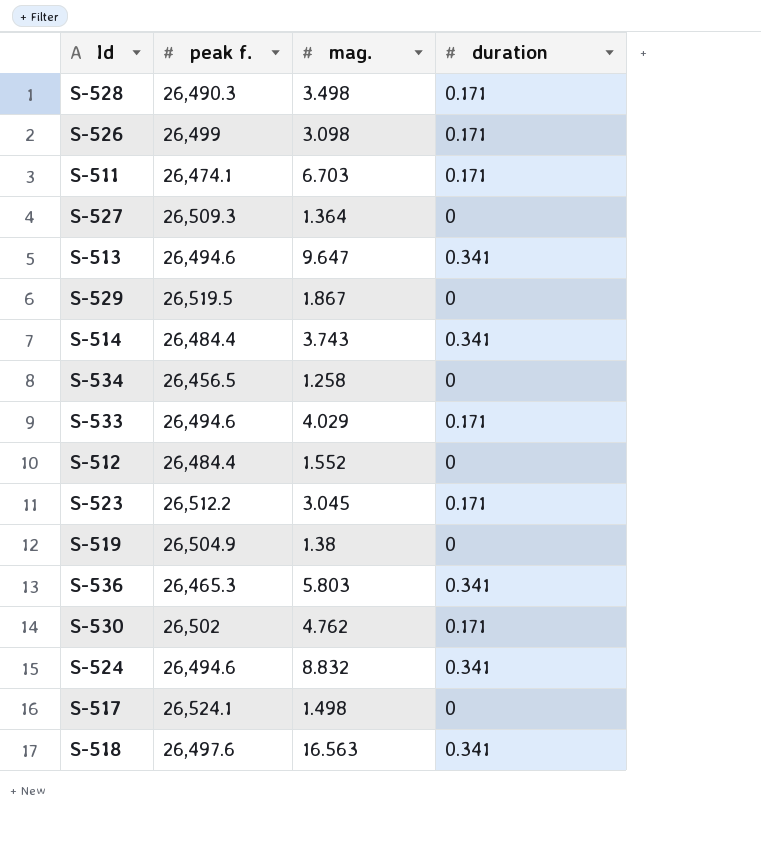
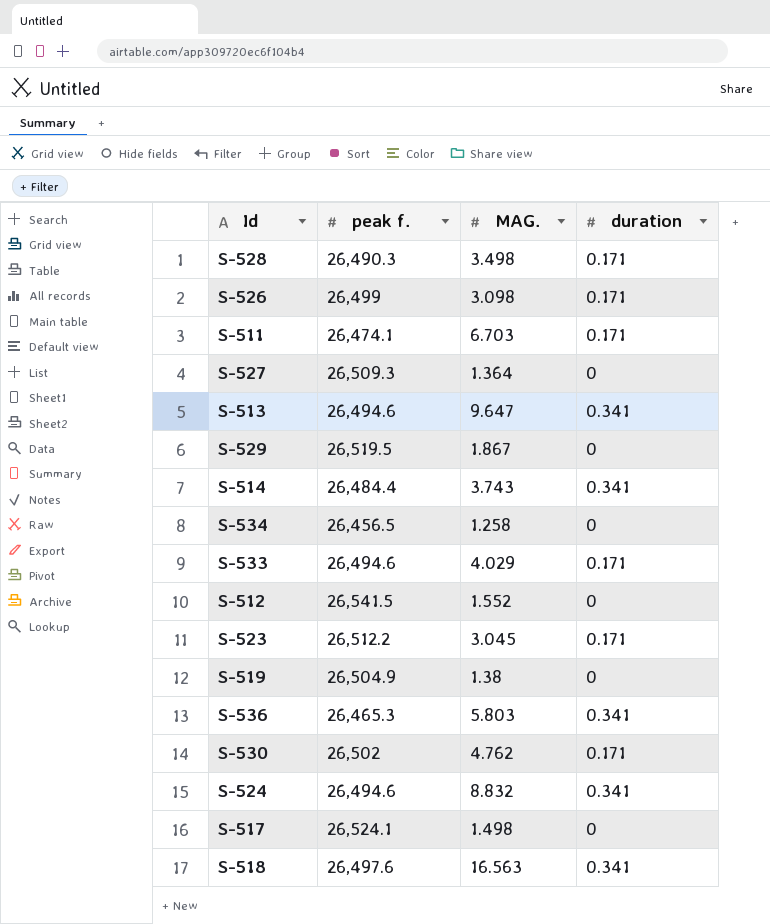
column name: mag. -> MAG.
S-512 | peak f.: 26,484.4 -> 26,541.5

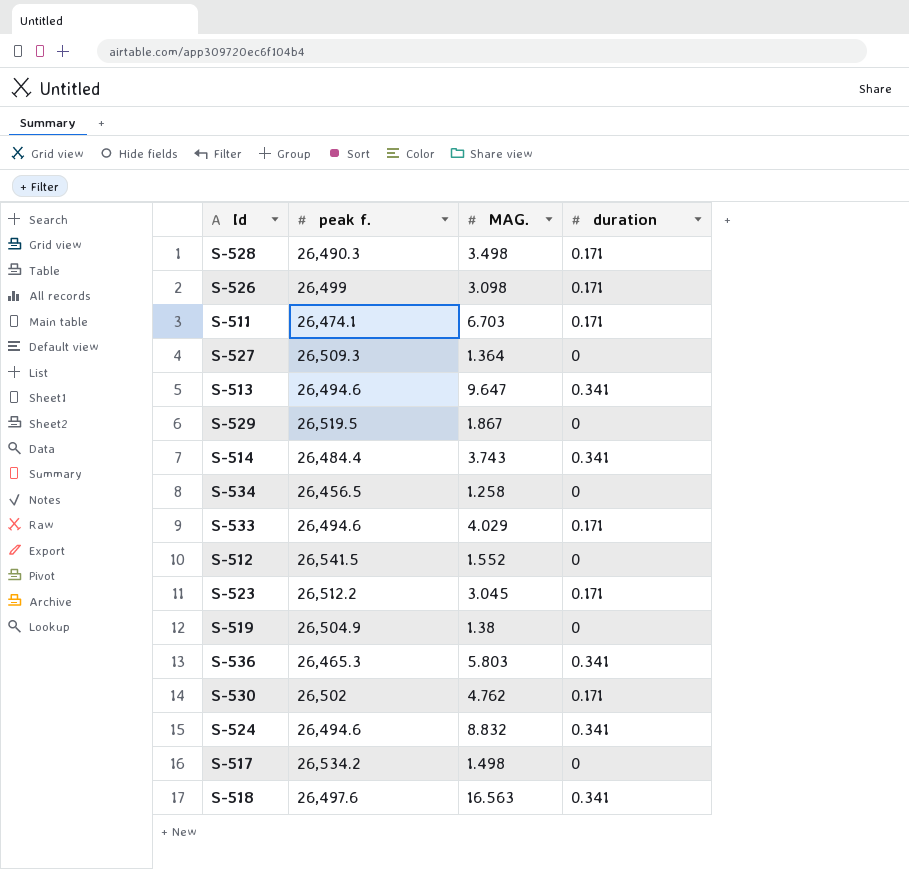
S-517 | peak f.: 26,524.1 -> 26,534.2

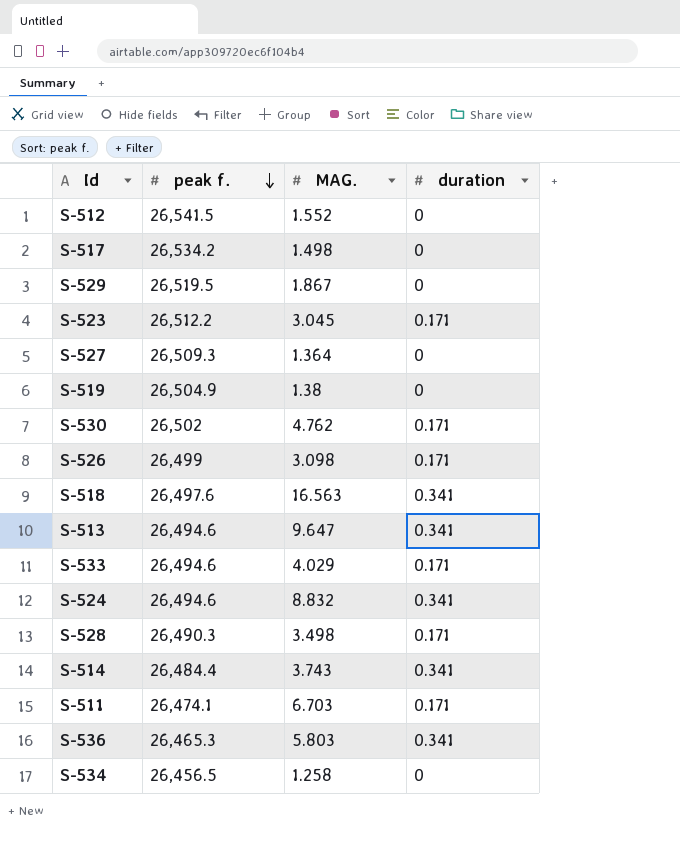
row order: none -> peak f. descending

